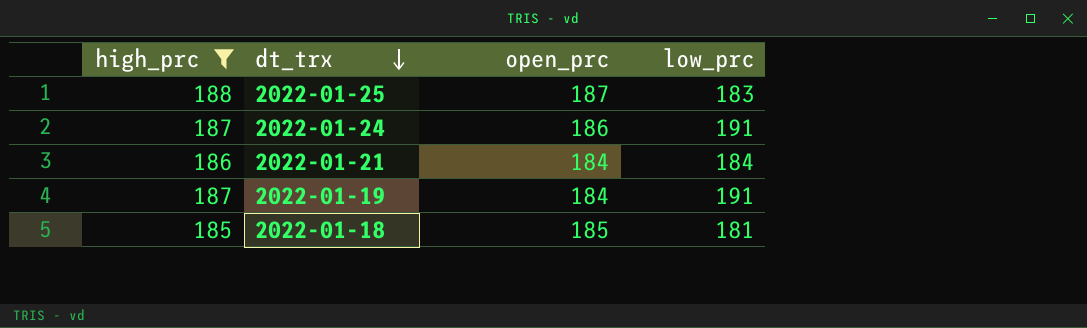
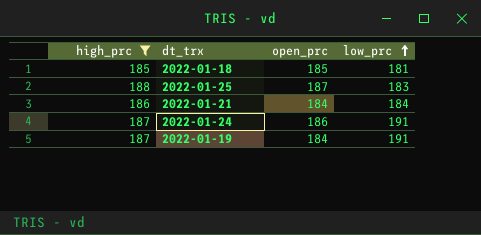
row order: dt_trx descending -> low_prc ascending

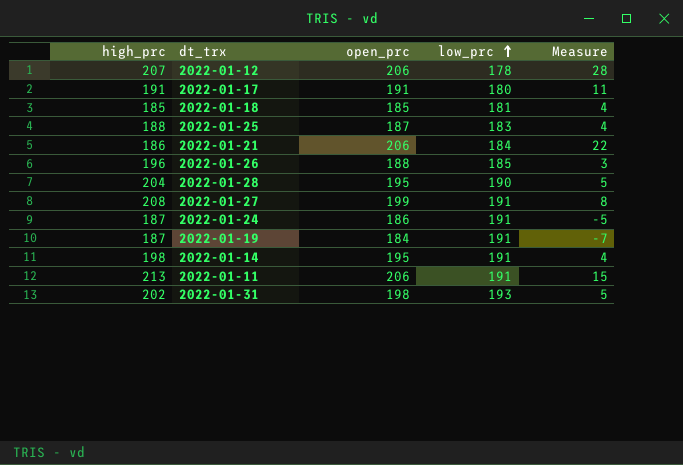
filter: high_prc <= 188 -> none
column Measure | formula: none -> [open_prc] - [low_prc]
2022-01-21 | open_prc: 184 -> 206

